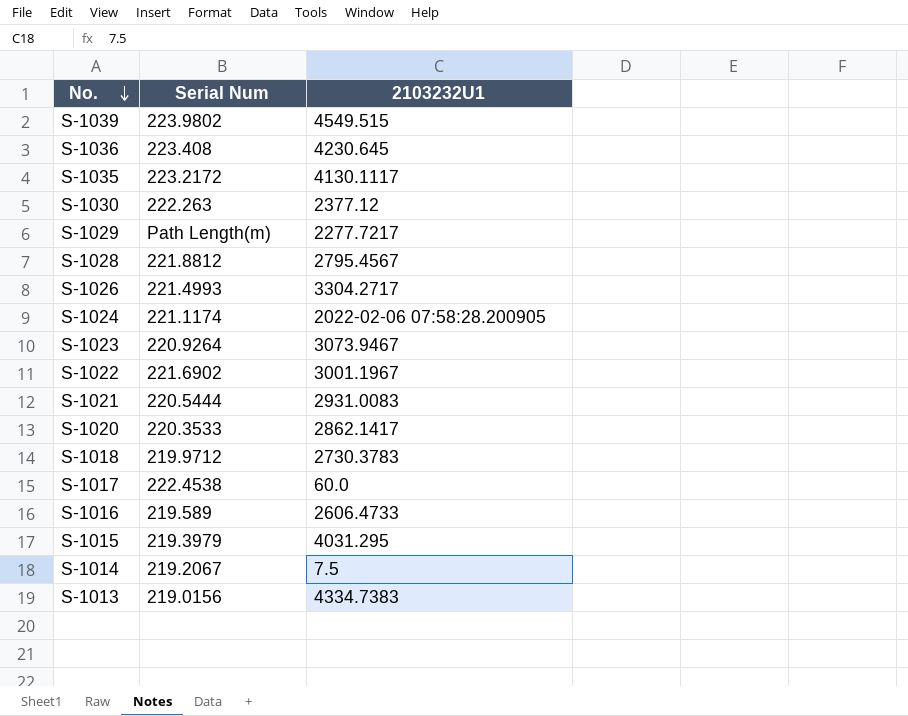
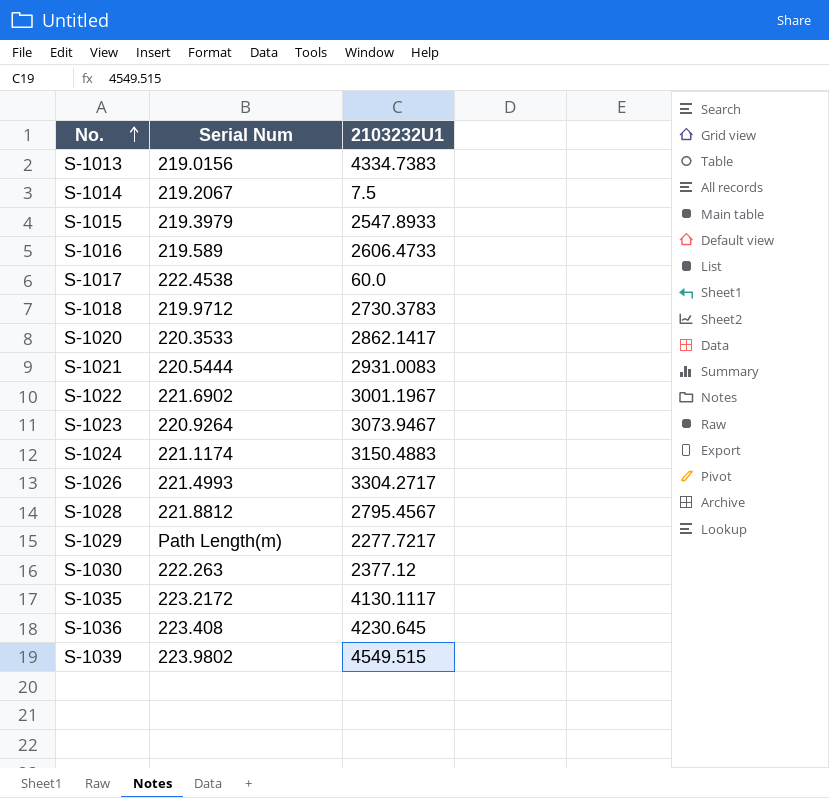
row order: No. descending -> No. ascending
S-1015 | 2103232U1: 4031.295 -> 2547.8933
S-1024 | 2103232U1: 2022-02-06 07:58:28.200905 -> 3150.4883

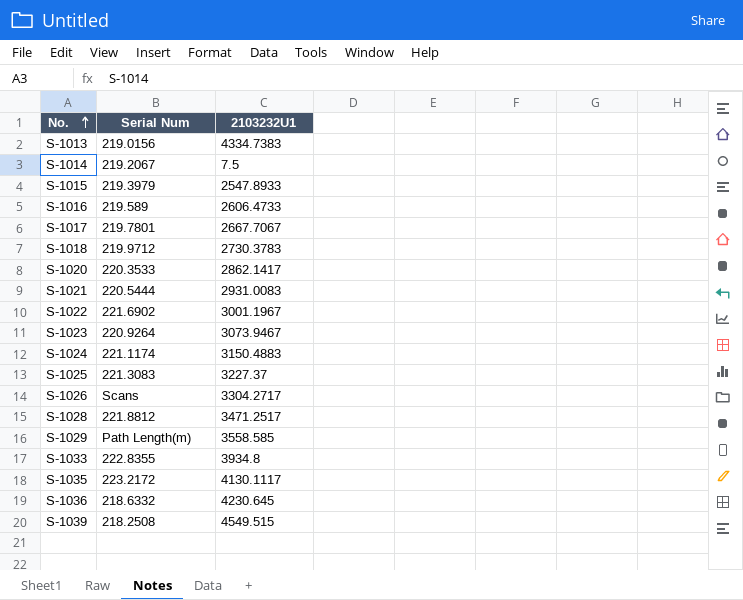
row S-1030: 222.263 | 2377.12 -> none
S-1017 | Serial Num: 222.4538 -> 219.7801
S-1017 | 2103232U1: 60.0 -> 2667.7067
row S-1025: none -> 221.3083 | 3227.37
S-1026 | Serial Num: 221.4993 -> Scans
S-1028 | 2103232U1: 2795.4567 -> 3471.2517
S-1029 | 2103232U1: 2277.7217 -> 3558.585
row S-1033: none -> 222.8355 | 3934.8
S-1036 | Serial Num: 223.408 -> 218.6332
S-1039 | Serial Num: 223.9802 -> 218.2508

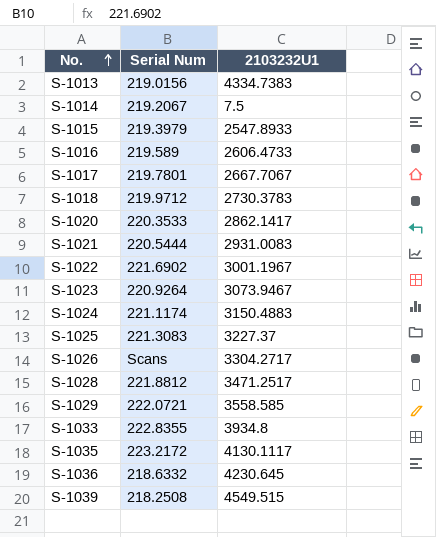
S-1029 | Serial Num: Path Length(m) -> 222.0721

